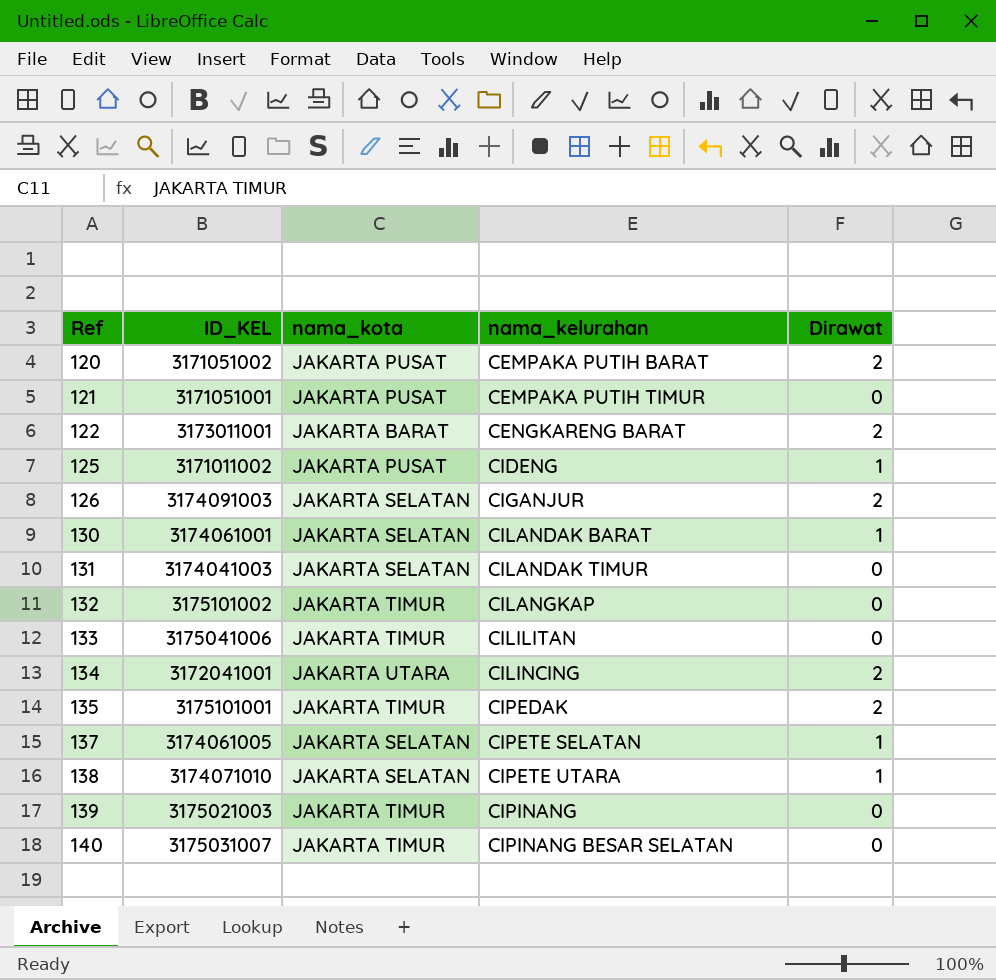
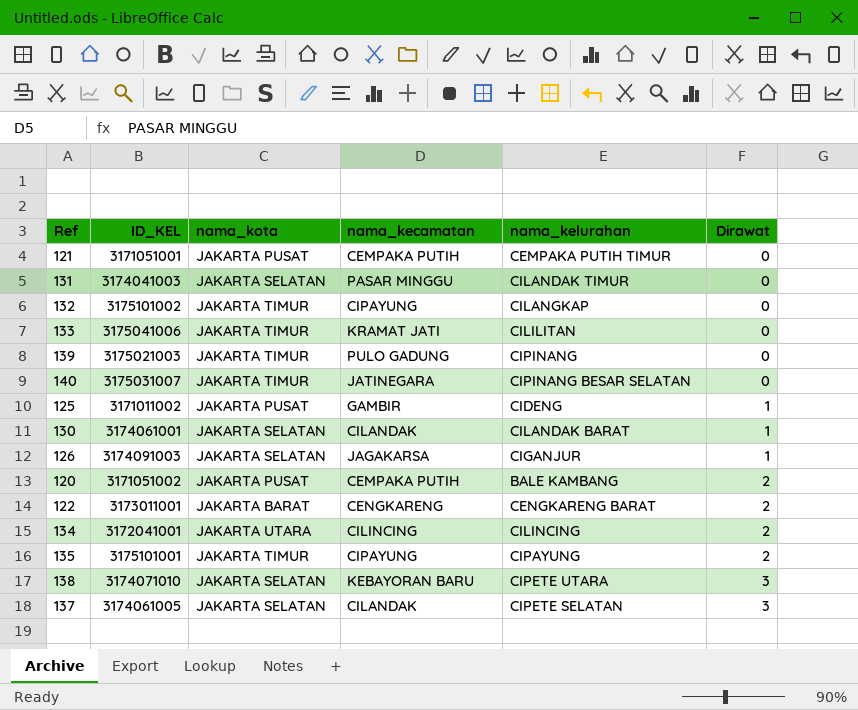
row order: Ref ascending -> Dirawat ascending
column nama_kecamatan | position: none -> 4
126 | Dirawat: 2 -> 1
120 | nama_kelurahan: CEMPAKA PUTIH BARAT -> BALE KAMBANG
135 | nama_kelurahan: CIPEDAK -> CIPAYUNG
138 | Dirawat: 1 -> 3
137 | Dirawat: 1 -> 3

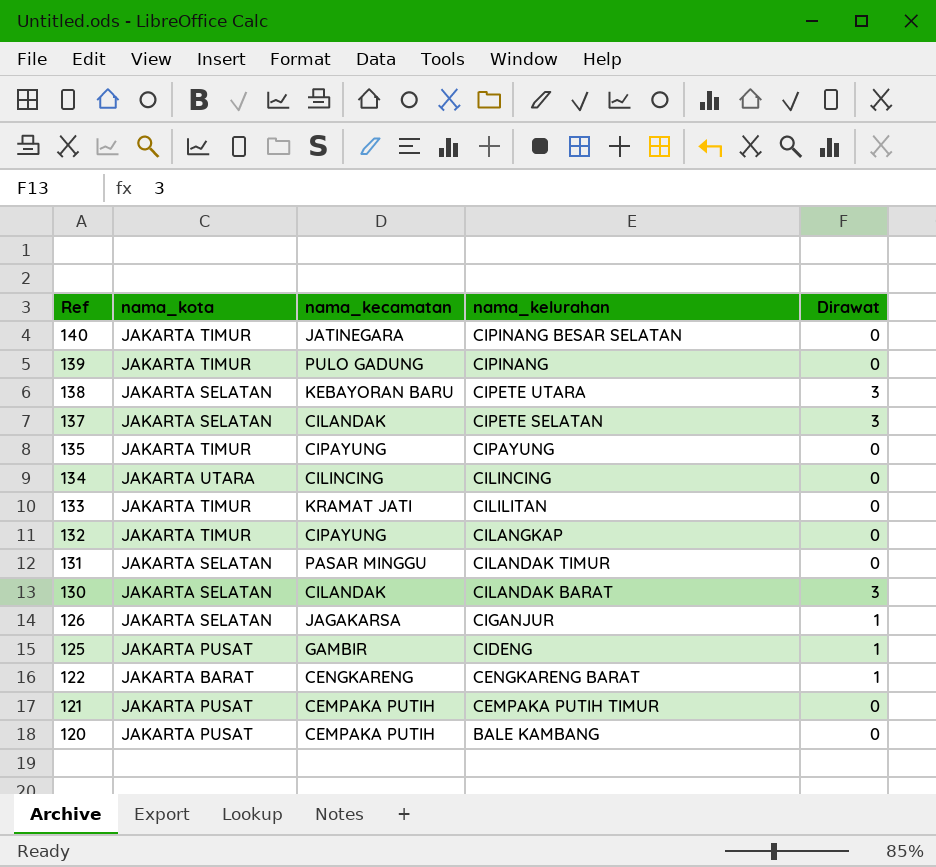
row order: Dirawat ascending -> Ref descending
column ID_KEL | position: 2 -> none
135 | Dirawat: 2 -> 0
134 | Dirawat: 2 -> 0
130 | Dirawat: 1 -> 3
122 | Dirawat: 2 -> 1
120 | Dirawat: 2 -> 0

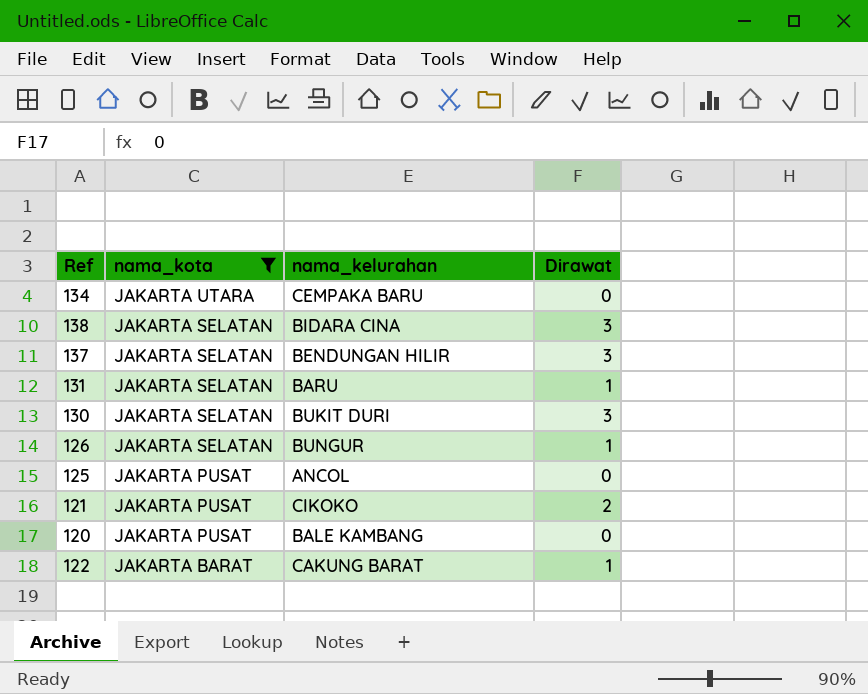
filter: none -> nama_kota != JAKARTA TIMUR
row order: Ref descending -> nama_kota descending
column nama_kecamatan | position: 3 -> none
134 | nama_kelurahan: CILINCING -> CEMPAKA BARU
138 | nama_kelurahan: CIPETE UTARA -> BIDARA CINA
137 | nama_kelurahan: CIPETE SELATAN -> BENDUNGAN HILIR
131 | nama_kelurahan: CILANDAK TIMUR -> BARU
131 | Dirawat: 0 -> 1
130 | nama_kelurahan: CILANDAK BARAT -> BUKIT DURI
126 | nama_kelurahan: CIGANJUR -> BUNGUR
125 | nama_kelurahan: CIDENG -> ANCOL
125 | Dirawat: 1 -> 0
121 | nama_kelurahan: CEMPAKA PUTIH TIMUR -> CIKOKO
121 | Dirawat: 0 -> 2
122 | nama_kelurahan: CENGKARENG BARAT -> CAKUNG BARAT

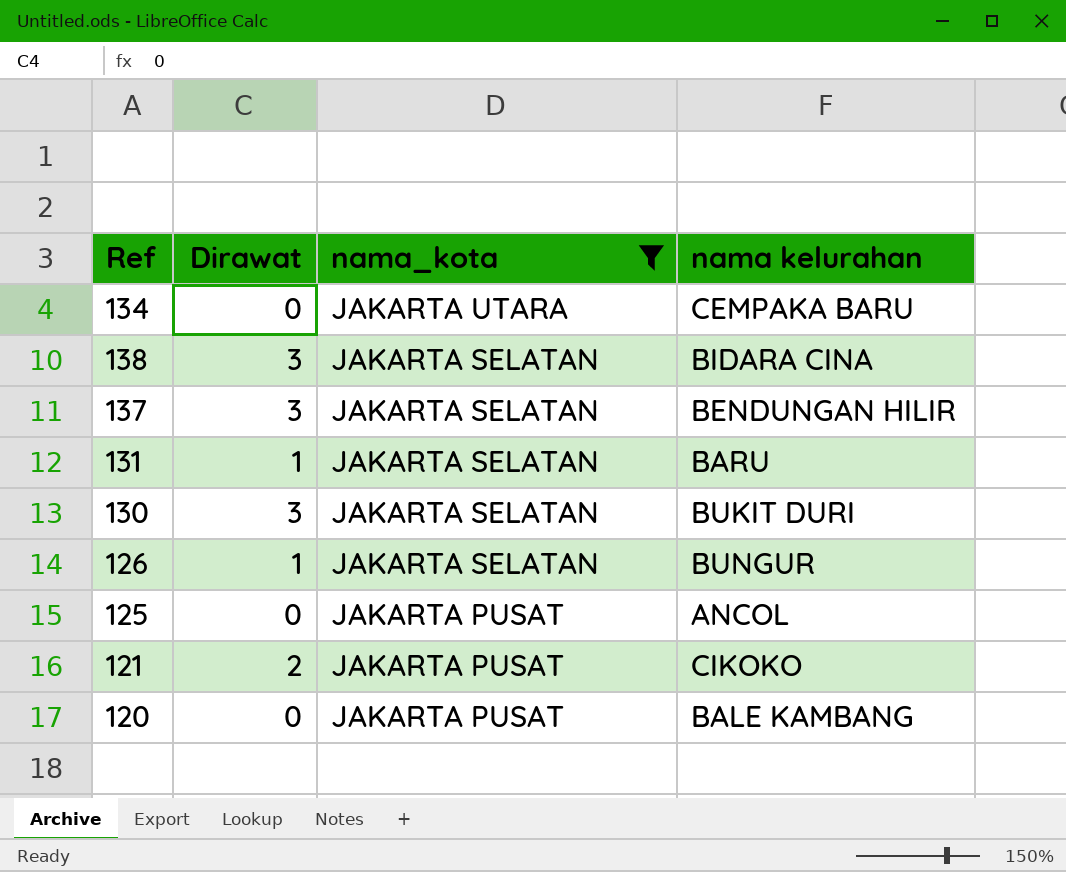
column Dirawat | position: 4 -> 2
column name: nama_kelurahan -> nama kelurahan
row 122: JAKARTA BARAT | CAKUNG BARAT | 1 -> none

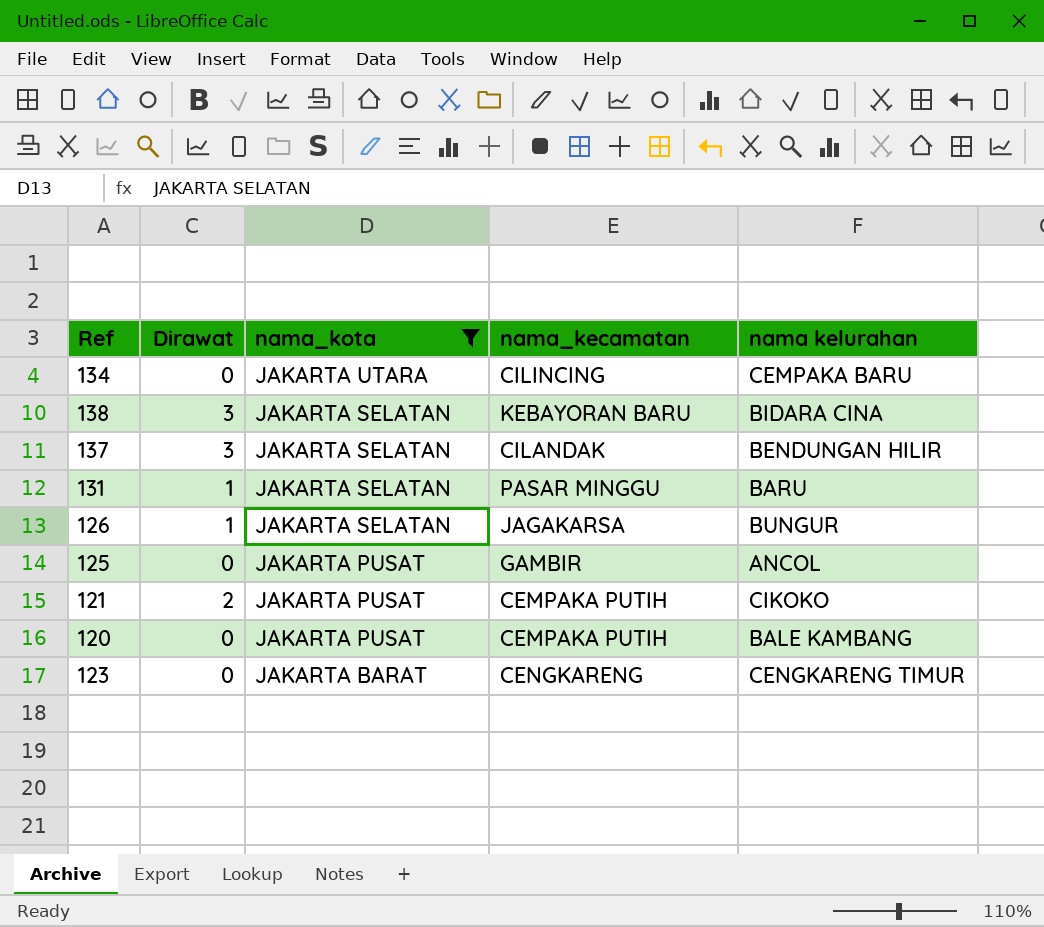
column nama_kecamatan | position: none -> 4
row 130: 3 | JAKARTA SELATAN | BUKIT DURI -> none
row 123: none -> 0 | JAKARTA BARAT | CENGKARENG | CENGKARENG TIMUR

